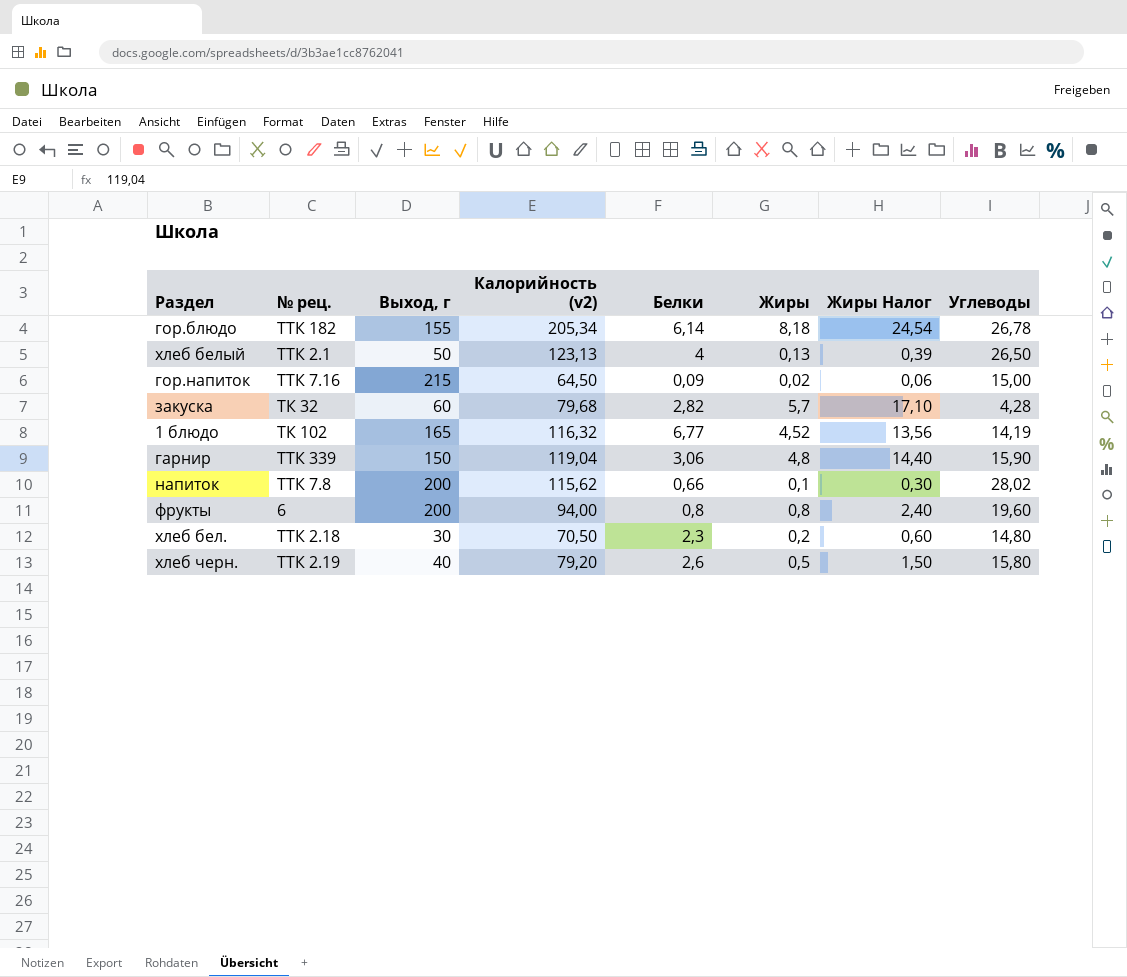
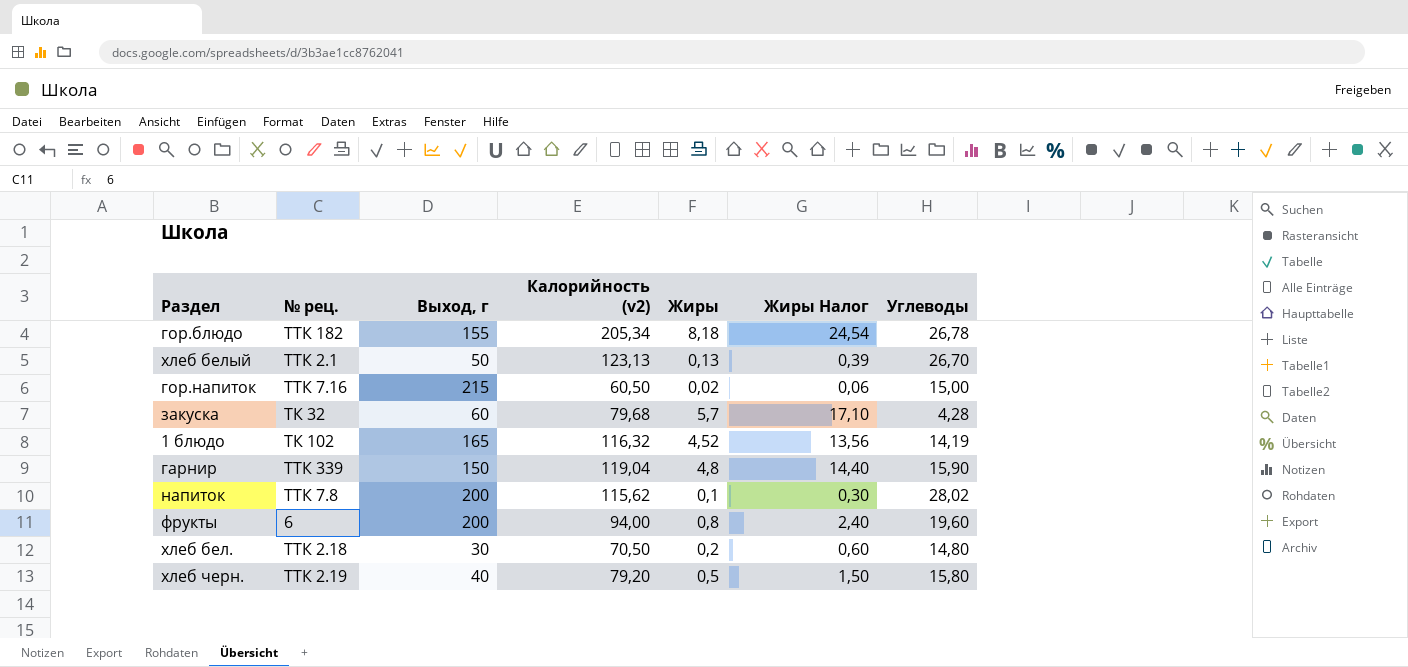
column Белки | position: 5 -> none
хлеб белый | Углеводы: 26,50 -> 26,70
гор.напиток | Калорийность (v2): 64,50 -> 60,50

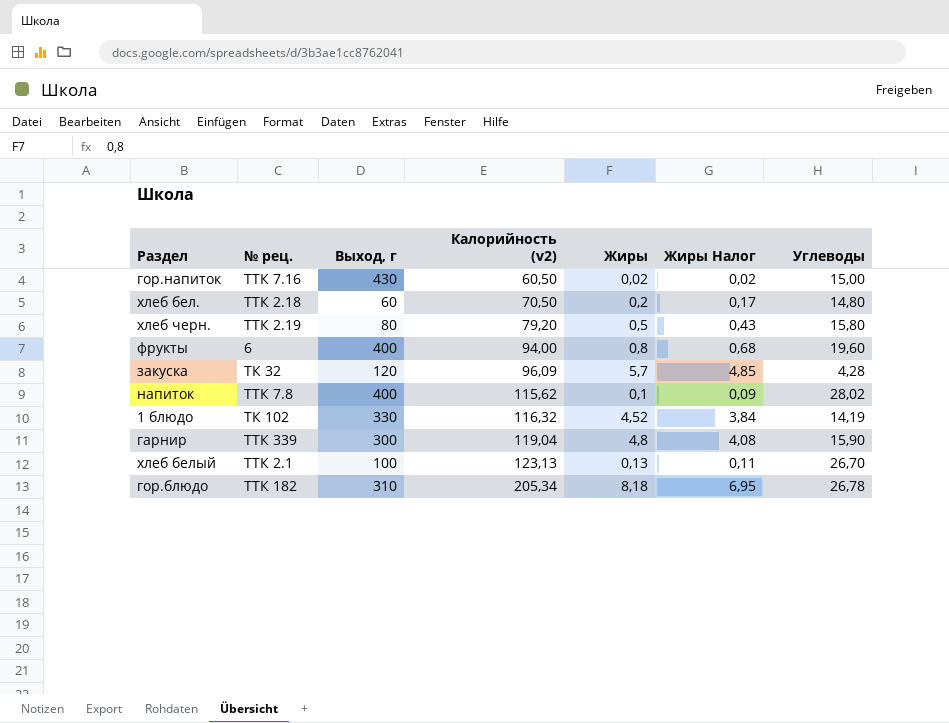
row order: none -> Калорийность (v2) ascending
column Жиры Налог | formula: [Жиры] * 3 -> [Жиры] * 0,85
гор.напиток | Выход, г: 215 -> 430
хлеб бел. | Выход, г: 30 -> 60
хлеб черн. | Выход, г: 40 -> 80
фрукты | Выход, г: 200 -> 400
закуска | Выход, г: 60 -> 120
закуска | Калорийность (v2): 79,68 -> 96,09
напиток | Выход, г: 200 -> 400
1 блюдо | Выход, г: 165 -> 330
гарнир | Выход, г: 150 -> 300
хлеб белый | Выход, г: 50 -> 100
гор.блюдо | Выход, г: 155 -> 310

